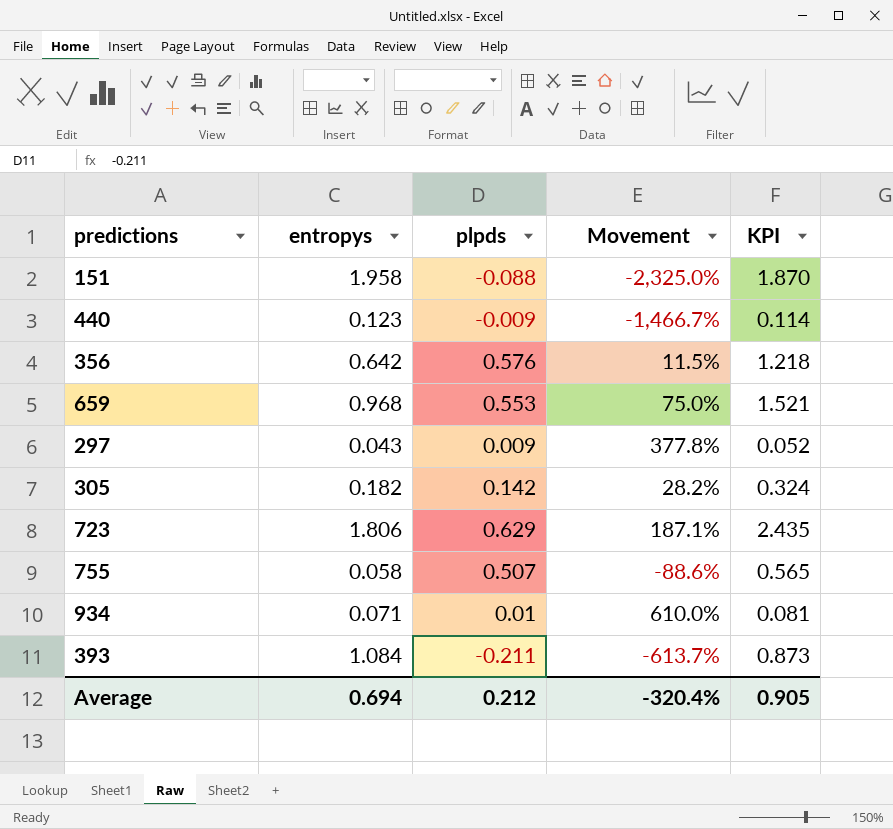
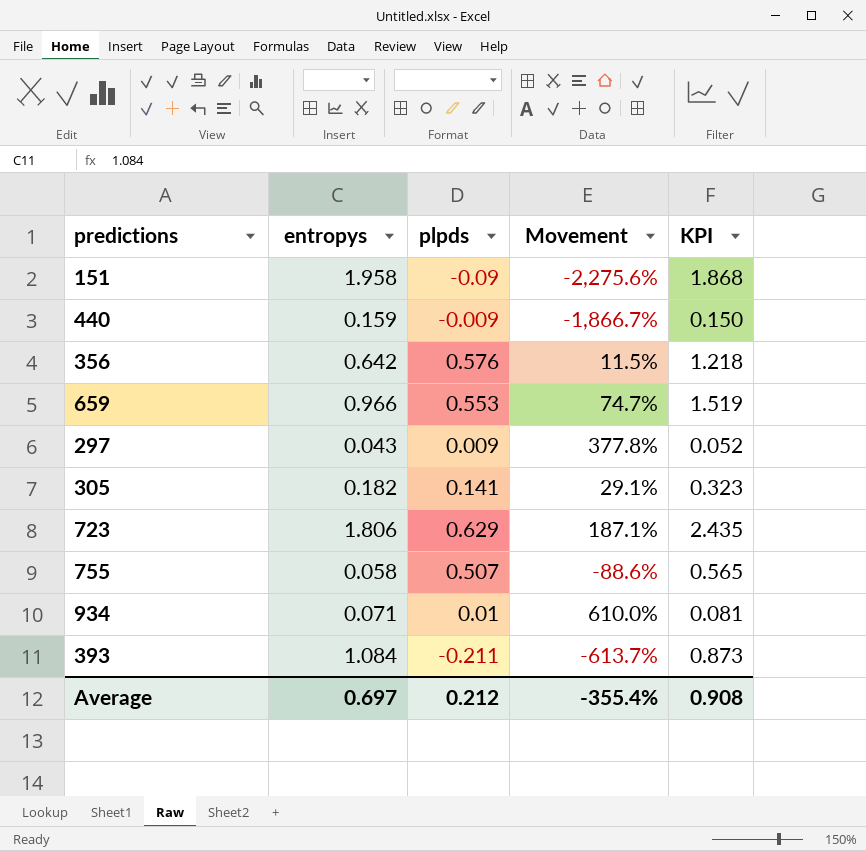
151 | plpds: -0.088 -> -0.09
151 | Movement: -2,325.0% -> -2,275.6%
151 | KPI: 1.870 -> 1.868
440 | entropys: 0.123 -> 0.159
440 | Movement: -1,466.7% -> -1,866.7%
440 | KPI: 0.114 -> 0.150
659 | entropys: 0.968 -> 0.966
659 | Movement: 75.0% -> 74.7%
659 | KPI: 1.521 -> 1.519
305 | plpds: 0.142 -> 0.141
305 | Movement: 28.2% -> 29.1%
305 | KPI: 0.324 -> 0.323
Average | entropys: 0.694 -> 0.697
Average | Movement: -320.4% -> -355.4%
Average | KPI: 0.905 -> 0.908

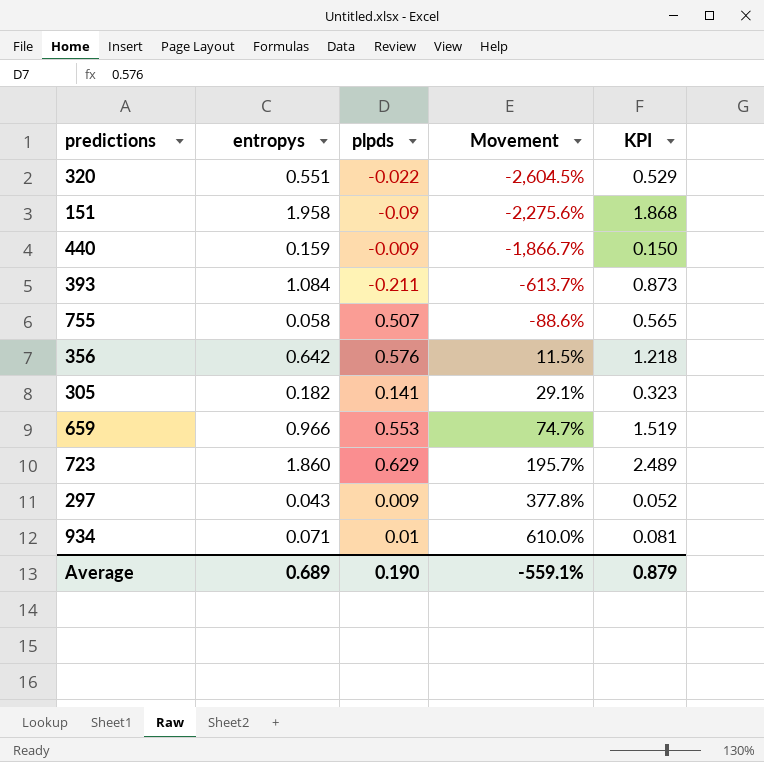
row order: none -> Movement ascending
row 320: none -> 0.551 | -0.022 | -2,604.5% | 0.529
723 | entropys: 1.806 -> 1.860
723 | Movement: 187.1% -> 195.7%
723 | KPI: 2.435 -> 2.489
Average | entropys: 0.697 -> 0.689
Average | plpds: 0.212 -> 0.190
Average | Movement: -355.4% -> -559.1%
Average | KPI: 0.908 -> 0.879

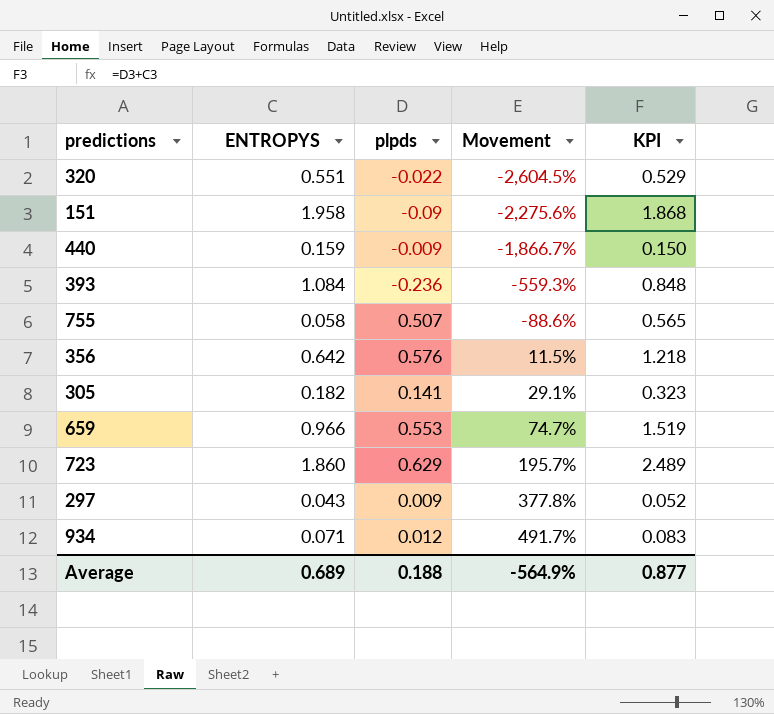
column name: entropys -> ENTROPYS
393 | plpds: -0.211 -> -0.236
393 | Movement: -613.7% -> -559.3%
393 | KPI: 0.873 -> 0.848
934 | plpds: 0.01 -> 0.012
934 | Movement: 610.0% -> 491.7%
934 | KPI: 0.081 -> 0.083
Average | plpds: 0.190 -> 0.188
Average | Movement: -559.1% -> -564.9%
Average | KPI: 0.879 -> 0.877

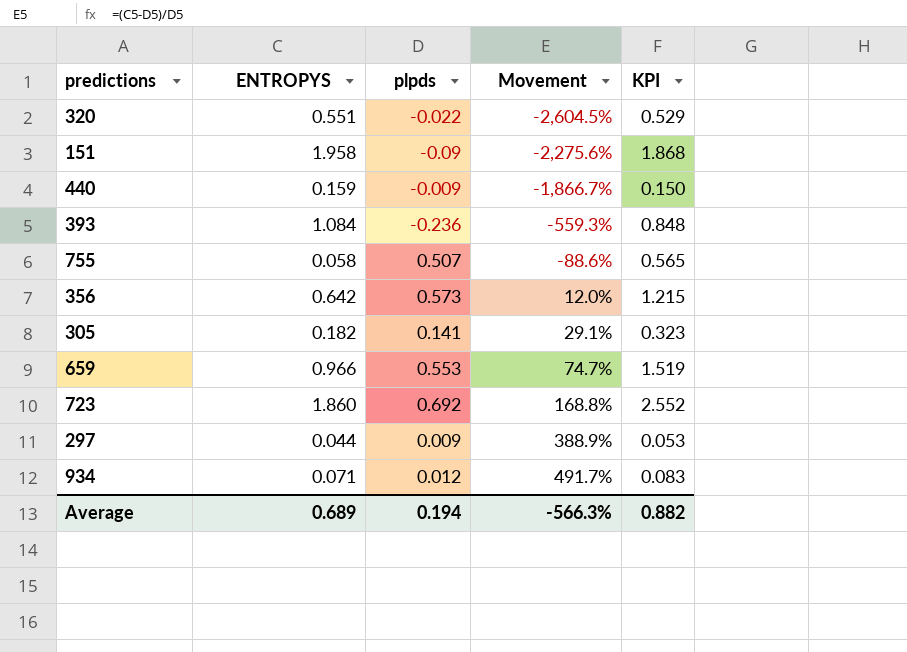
356 | plpds: 0.576 -> 0.573
356 | Movement: 11.5% -> 12.0%
356 | KPI: 1.218 -> 1.215
723 | plpds: 0.629 -> 0.692
723 | Movement: 195.7% -> 168.8%
723 | KPI: 2.489 -> 2.552
297 | ENTROPYS: 0.043 -> 0.044
297 | Movement: 377.8% -> 388.9%
297 | KPI: 0.052 -> 0.053
Average | plpds: 0.188 -> 0.194
Average | Movement: -564.9% -> -566.3%
Average | KPI: 0.877 -> 0.882

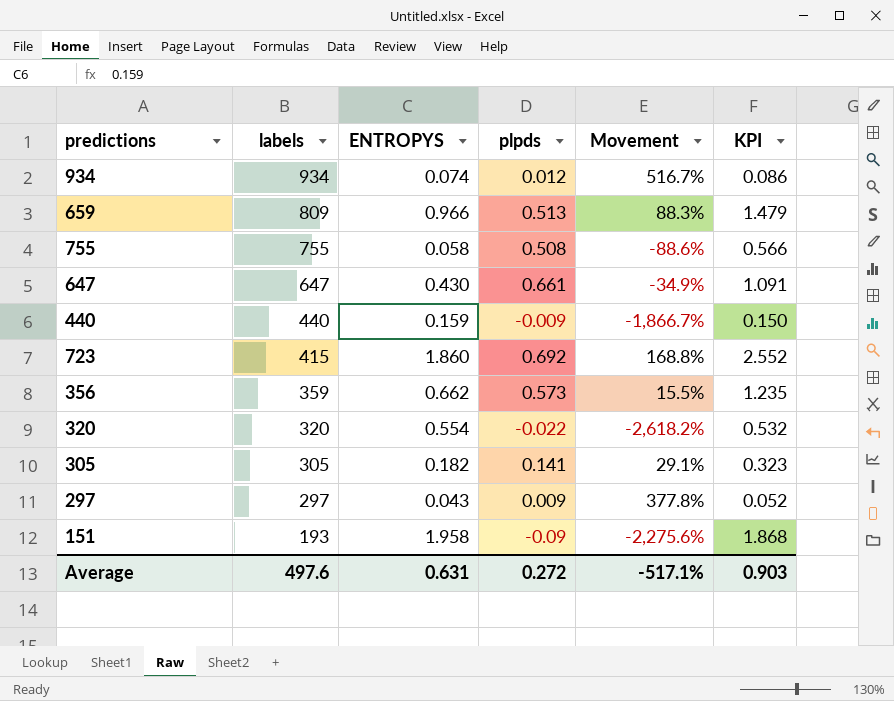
row order: Movement ascending -> labels descending
column labels | position: none -> 2
row 393: 1.084 | -0.236 | -559.3% | 0.848 -> none
934 | ENTROPYS: 0.071 -> 0.074
934 | Movement: 491.7% -> 516.7%
934 | KPI: 0.083 -> 0.086
659 | plpds: 0.553 -> 0.513
659 | Movement: 74.7% -> 88.3%
659 | KPI: 1.519 -> 1.479
755 | plpds: 0.507 -> 0.508
755 | KPI: 0.565 -> 0.566
row 647: none -> 647 | 0.430 | 0.661 | -34.9% | 1.091
356 | ENTROPYS: 0.642 -> 0.662
356 | Movement: 12.0% -> 15.5%
356 | KPI: 1.215 -> 1.235
320 | ENTROPYS: 0.551 -> 0.554
320 | Movement: -2,604.5% -> -2,618.2%
320 | KPI: 0.529 -> 0.532
297 | ENTROPYS: 0.044 -> 0.043
297 | Movement: 388.9% -> 377.8%
297 | KPI: 0.053 -> 0.052
Average | ENTROPYS: 0.689 -> 0.631
Average | plpds: 0.194 -> 0.272
Average | Movement: -566.3% -> -517.1%
Average | KPI: 0.882 -> 0.903

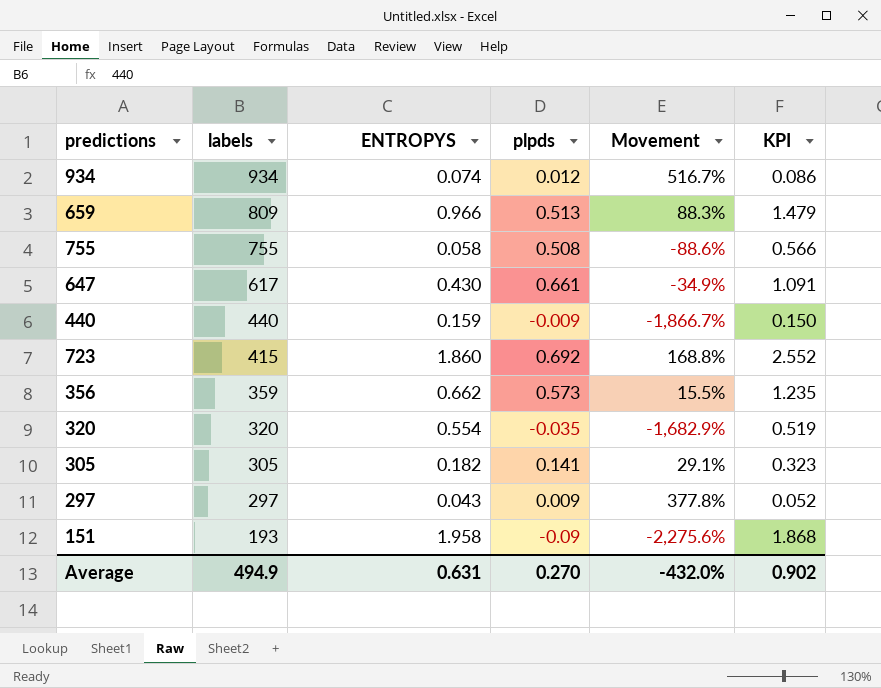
647 | labels: 647 -> 617
320 | plpds: -0.022 -> -0.035
320 | Movement: -2,618.2% -> -1,682.9%
320 | KPI: 0.532 -> 0.519
Average | labels: 497.6 -> 494.9
Average | plpds: 0.272 -> 0.270
Average | Movement: -517.1% -> -432.0%
Average | KPI: 0.903 -> 0.902

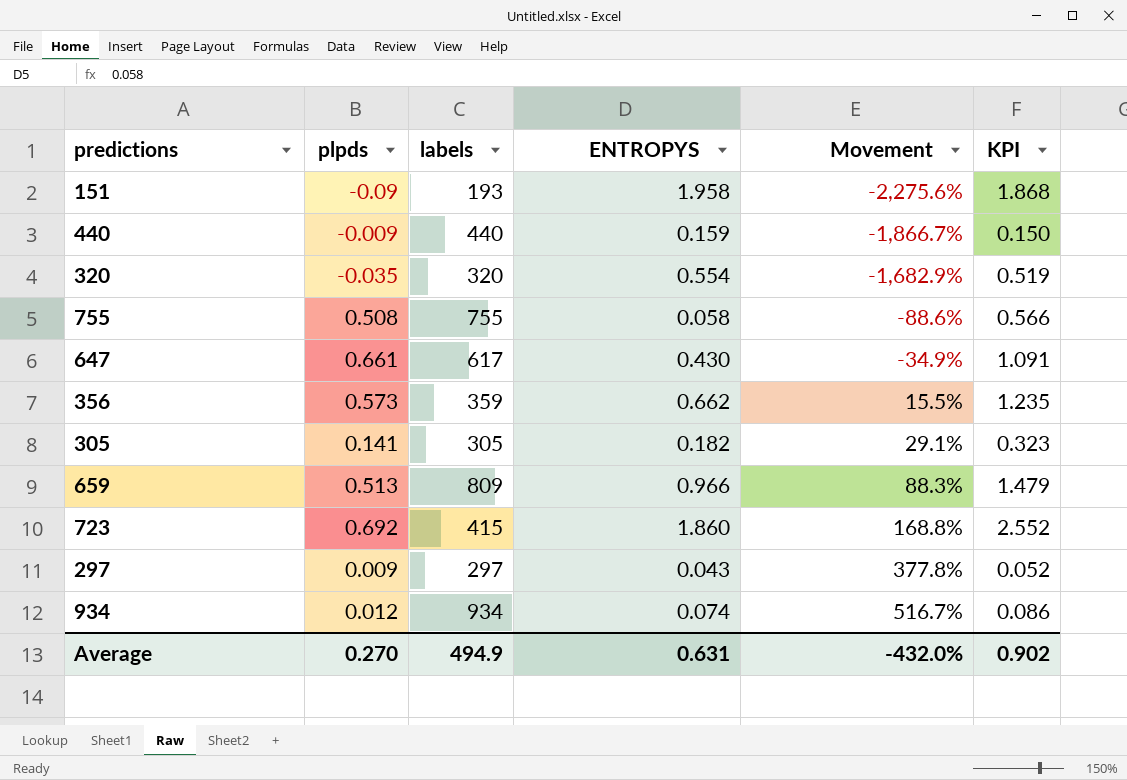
row order: labels descending -> Movement ascending
column plpds | position: 4 -> 2

